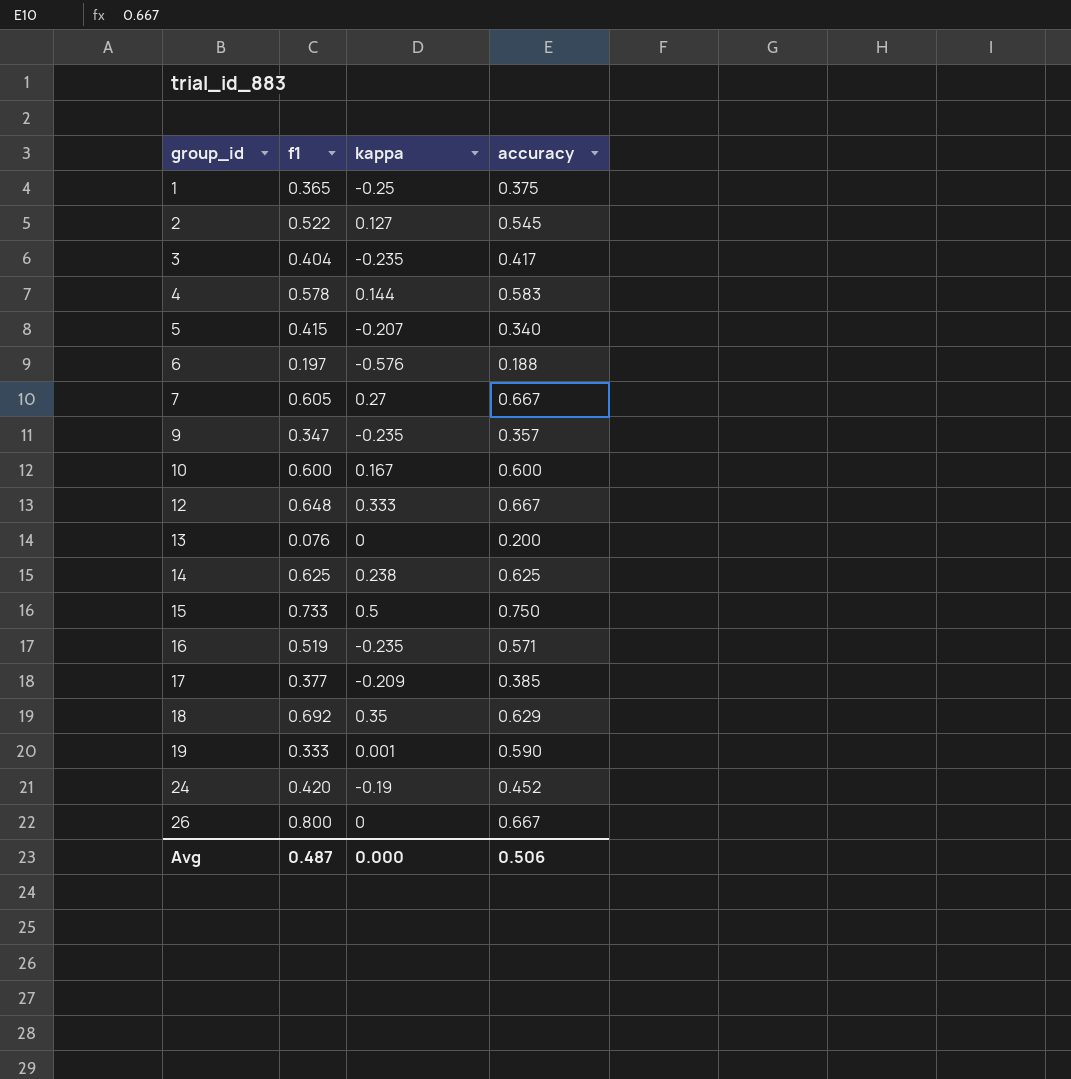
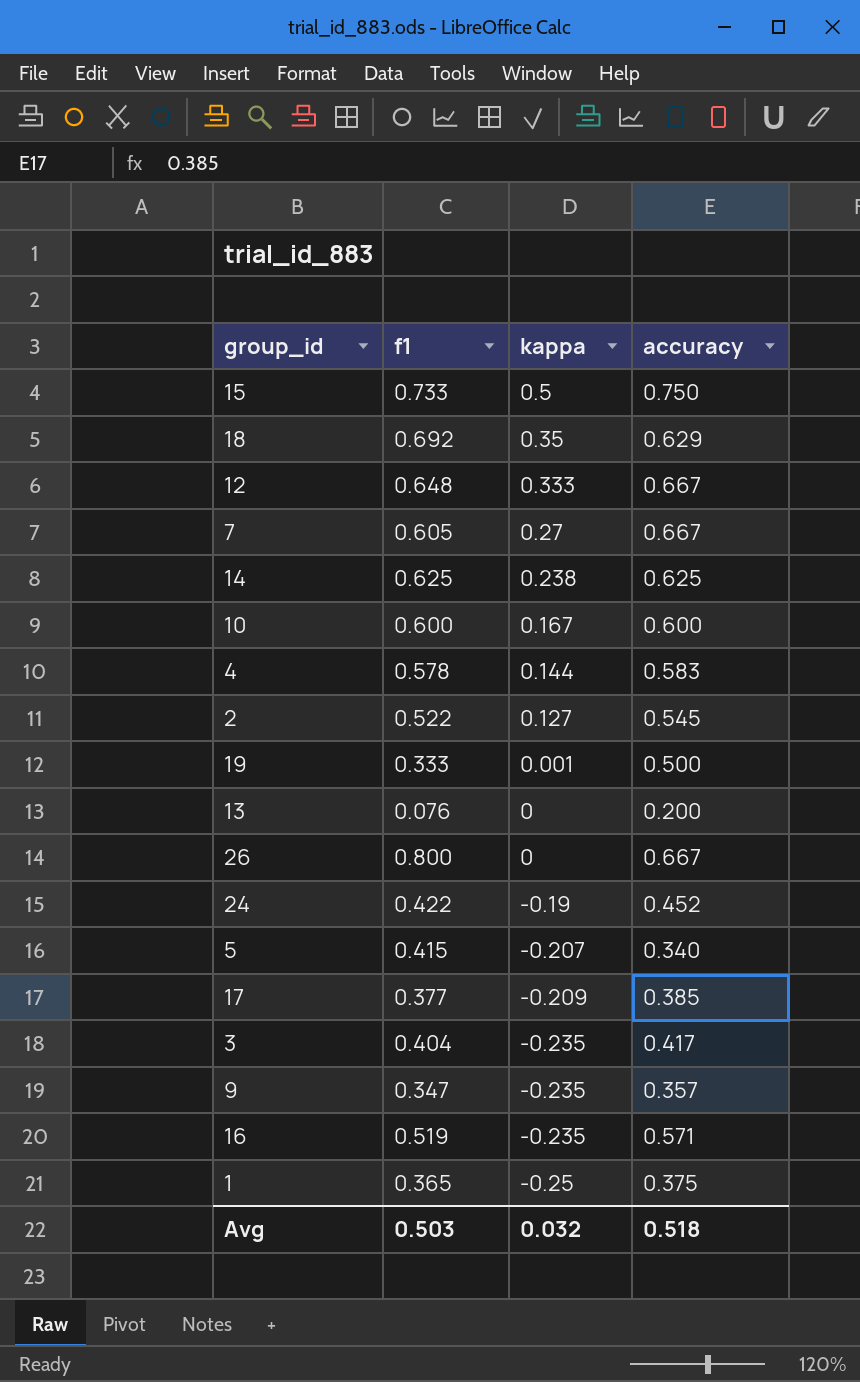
row order: group_id ascending -> kappa descending
row 6: 0.197 | -0.576 | 0.188 -> none
19 | accuracy: 0.590 -> 0.500
24 | f1: 0.420 -> 0.422
Avg | f1: 0.487 -> 0.503
Avg | kappa: 0.000 -> 0.032
Avg | accuracy: 0.506 -> 0.518

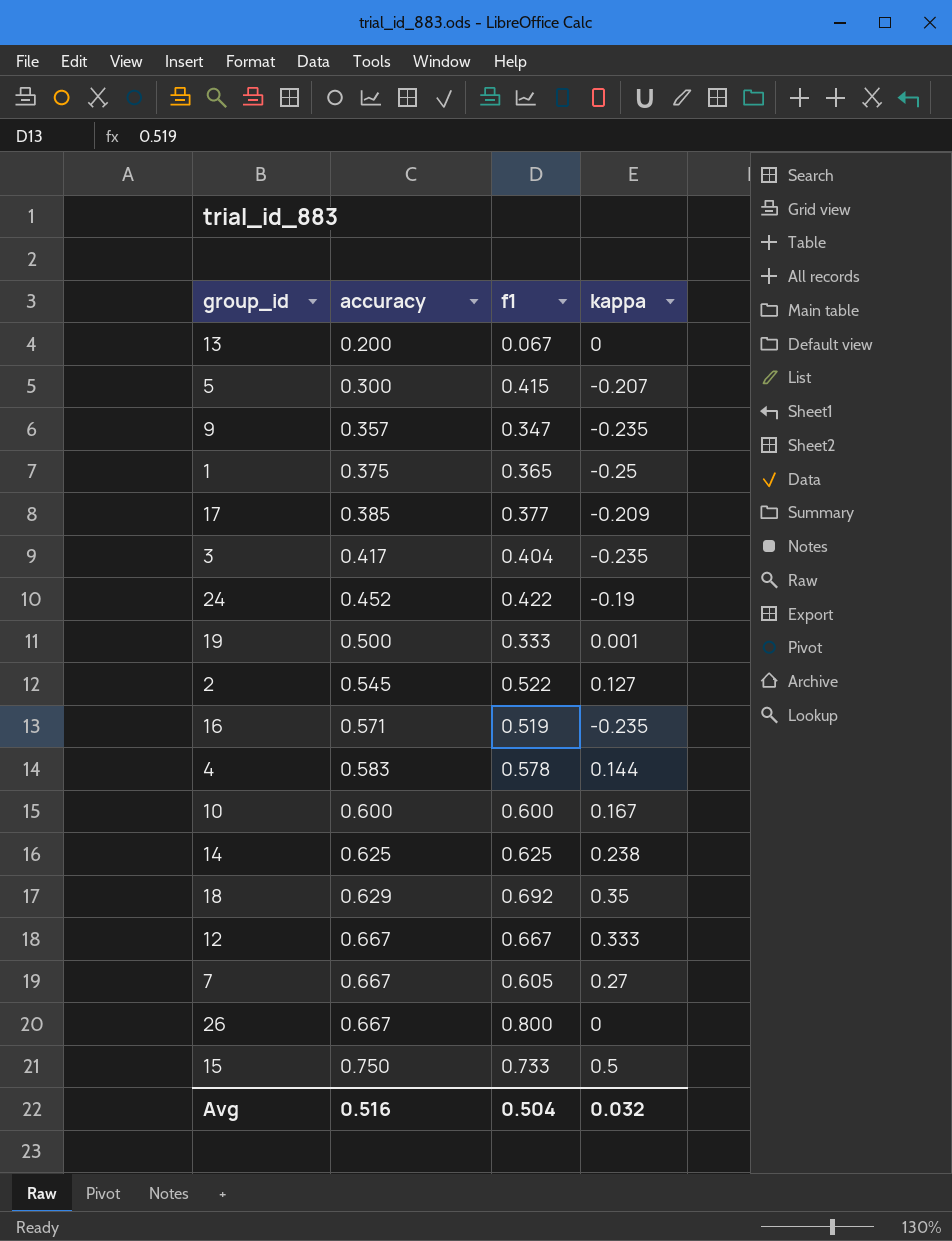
row order: kappa descending -> accuracy ascending
column accuracy | position: 4 -> 2
13 | f1: 0.076 -> 0.067
5 | accuracy: 0.340 -> 0.300
12 | f1: 0.648 -> 0.667
Avg | accuracy: 0.518 -> 0.516
Avg | f1: 0.503 -> 0.504

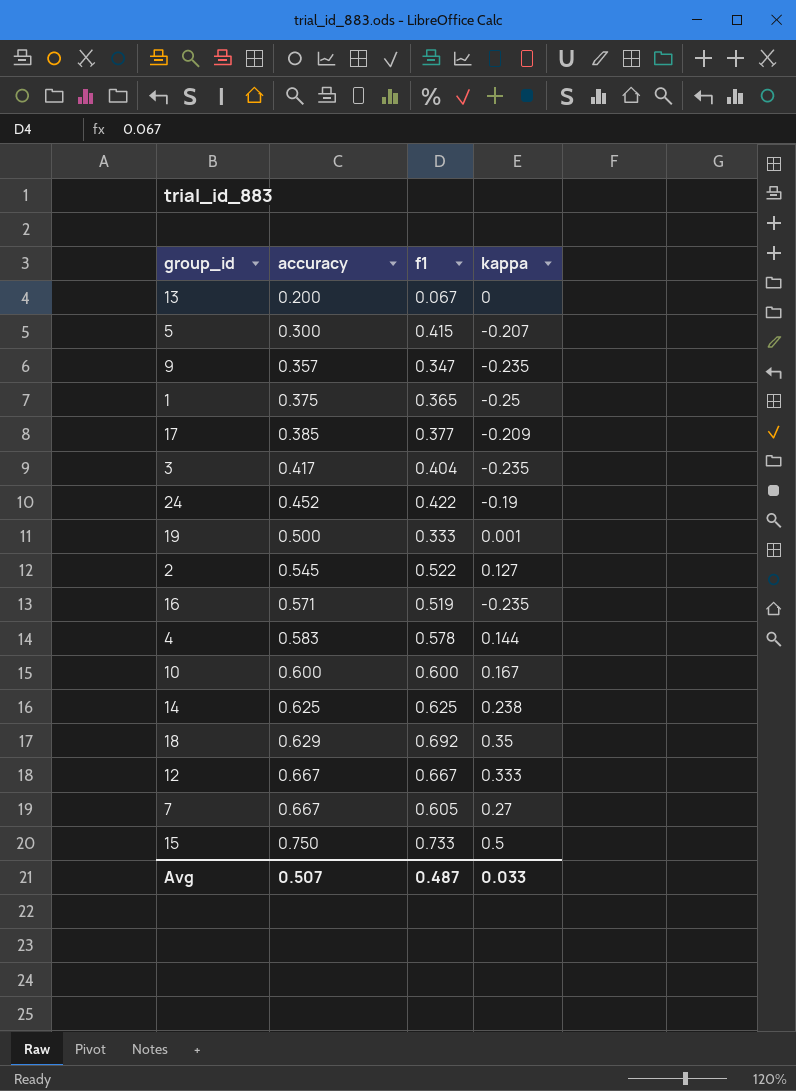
row 26: 0.667 | 0.800 | 0 -> none
Avg | accuracy: 0.516 -> 0.507
Avg | f1: 0.504 -> 0.487
Avg | kappa: 0.032 -> 0.033

